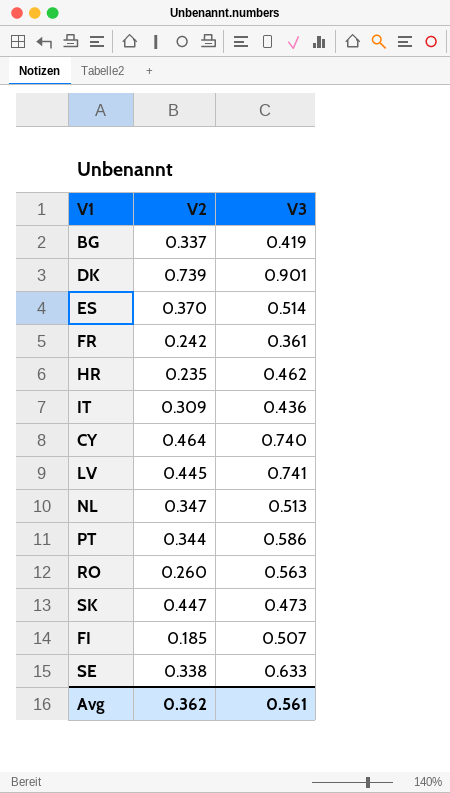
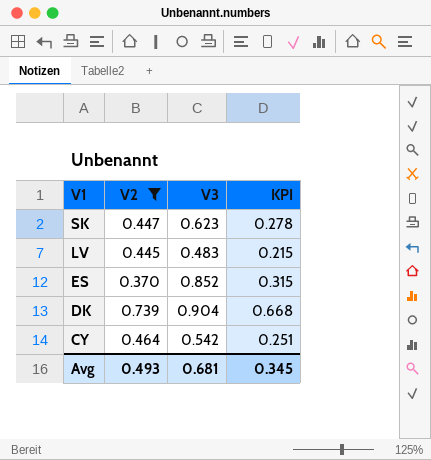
filter: none -> V2 >= 0.370
row order: none -> V1 descending
column KPI | formula: none -> [V2] * [V3]
SK | V3: 0.473 -> 0.623
LV | V3: 0.741 -> 0.483
ES | V3: 0.514 -> 0.852
DK | V3: 0.901 -> 0.904
CY | V3: 0.740 -> 0.542
Avg | V2: 0.362 -> 0.493
Avg | V3: 0.561 -> 0.681

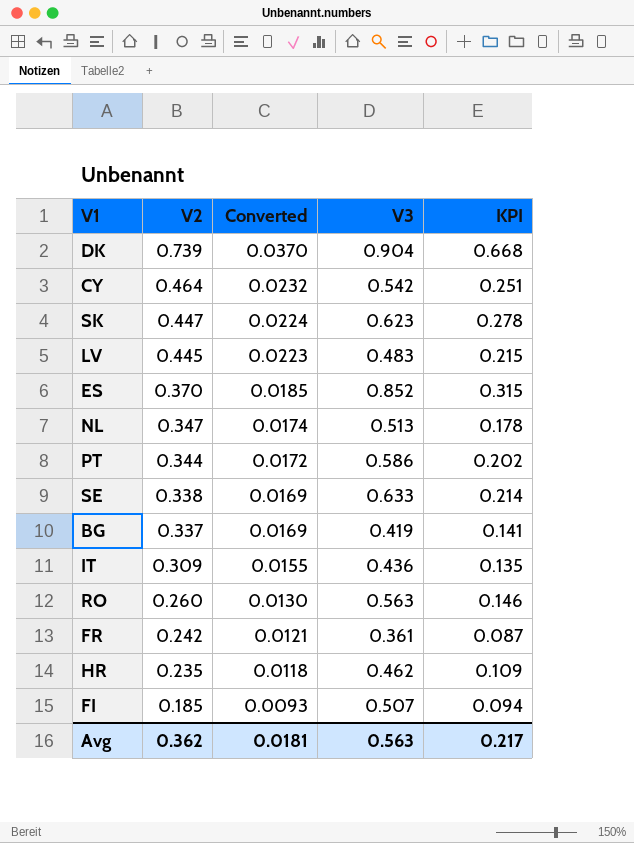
filter: V2 >= 0.370 -> none
row order: V1 descending -> V2 descending
column Converted | formula: none -> [V2] * 0.05
Avg | V2: 0.493 -> 0.362
Avg | V3: 0.681 -> 0.563
Avg | KPI: 0.345 -> 0.217

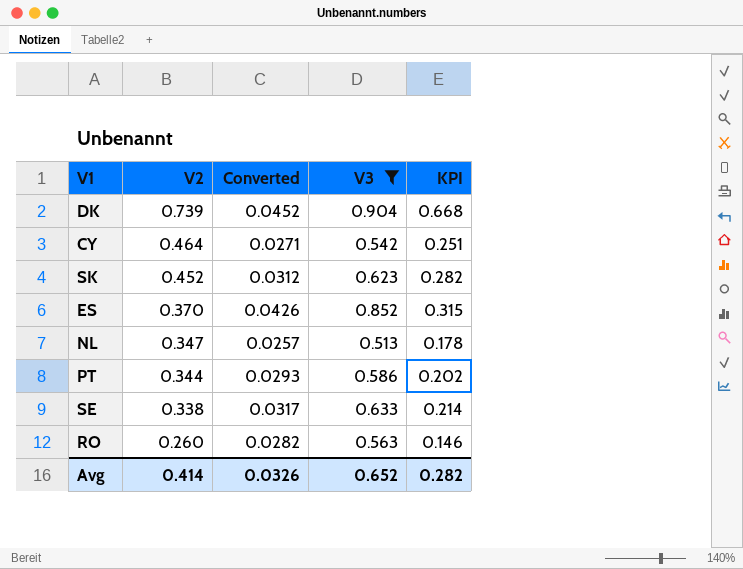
filter: none -> V3 >= 0.513
column Converted | formula: [V2] * 0.05 -> [V3] * 0.05
SK | V2: 0.447 -> 0.452
SK | KPI: 0.278 -> 0.282
Avg | V2: 0.362 -> 0.414
Avg | Converted: 0.0181 -> 0.0326
Avg | V3: 0.563 -> 0.652
Avg | KPI: 0.217 -> 0.282

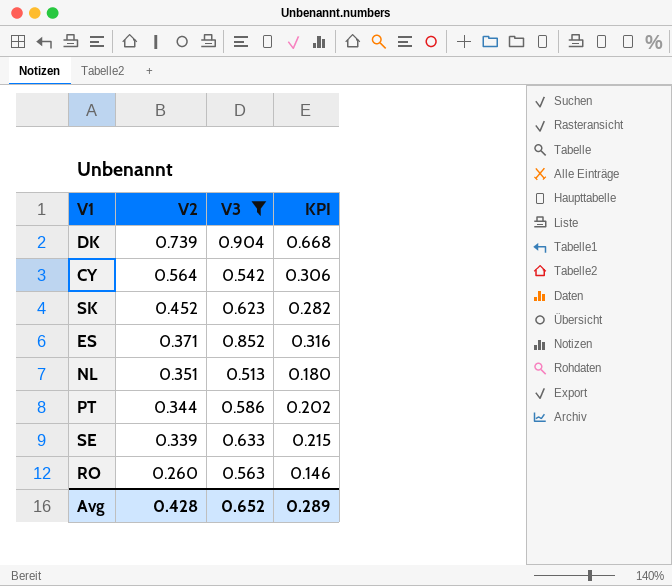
column Converted | formula: [V3] * 0.05 -> none
CY | V2: 0.464 -> 0.564
CY | KPI: 0.251 -> 0.306
ES | V2: 0.370 -> 0.371
ES | KPI: 0.315 -> 0.316
NL | V2: 0.347 -> 0.351
NL | KPI: 0.178 -> 0.180
SE | V2: 0.338 -> 0.339
SE | KPI: 0.214 -> 0.215
Avg | V2: 0.414 -> 0.428
Avg | KPI: 0.282 -> 0.289

